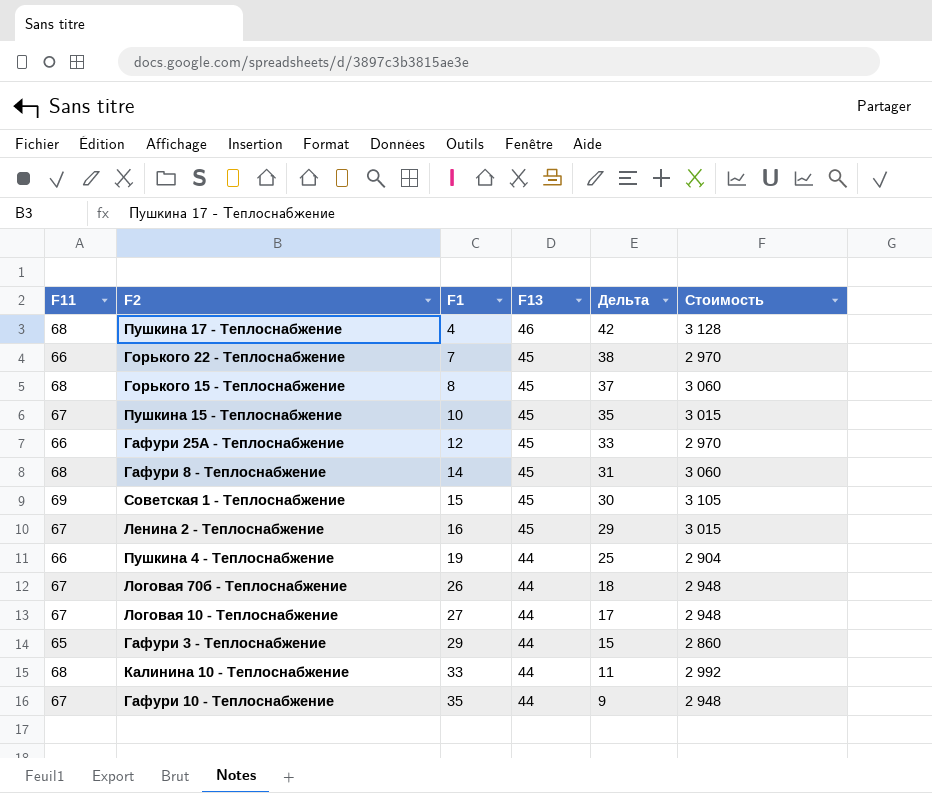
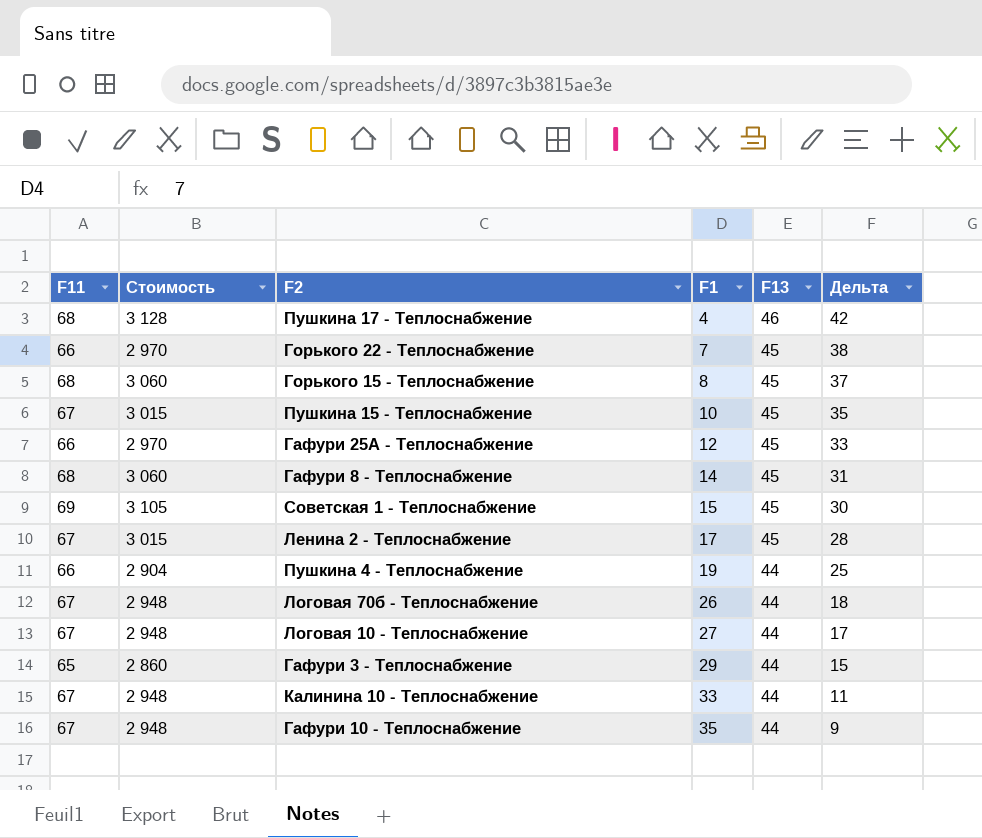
column Стоимость | position: 6 -> 2
Ленина 2 - Теплоснабжение | F1: 16 -> 17
Ленина 2 - Теплоснабжение | Дельта: 29 -> 28
Калинина 10 - Теплоснабжение | F11: 68 -> 67
Калинина 10 - Теплоснабжение | Стоимость: 2 992 -> 2 948

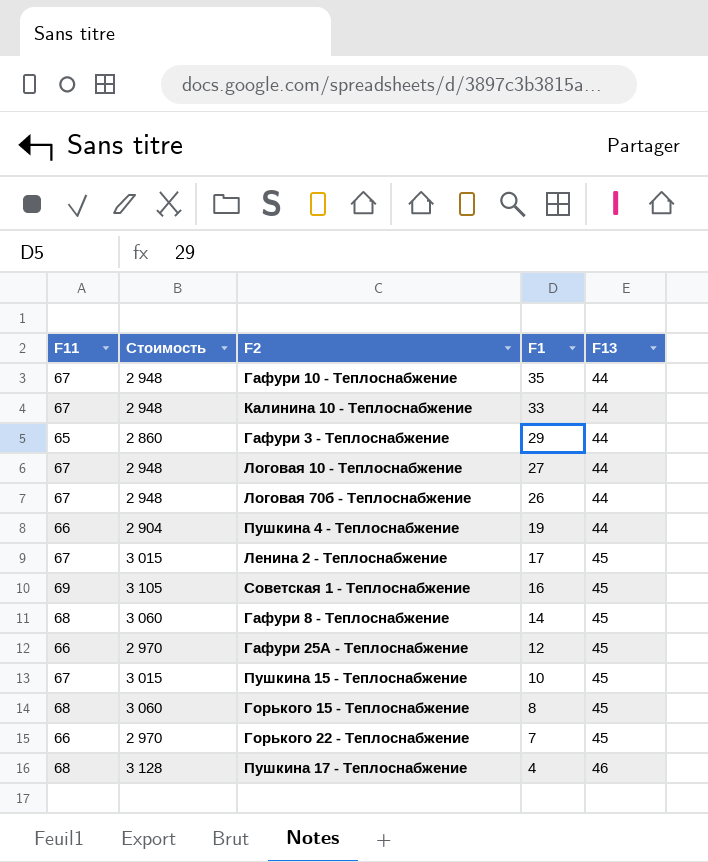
row order: F1 ascending -> F1 descending
column Дельта | formula: [F13] - [F1] -> none
Советская 1 - Теплоснабжение | F1: 15 -> 16

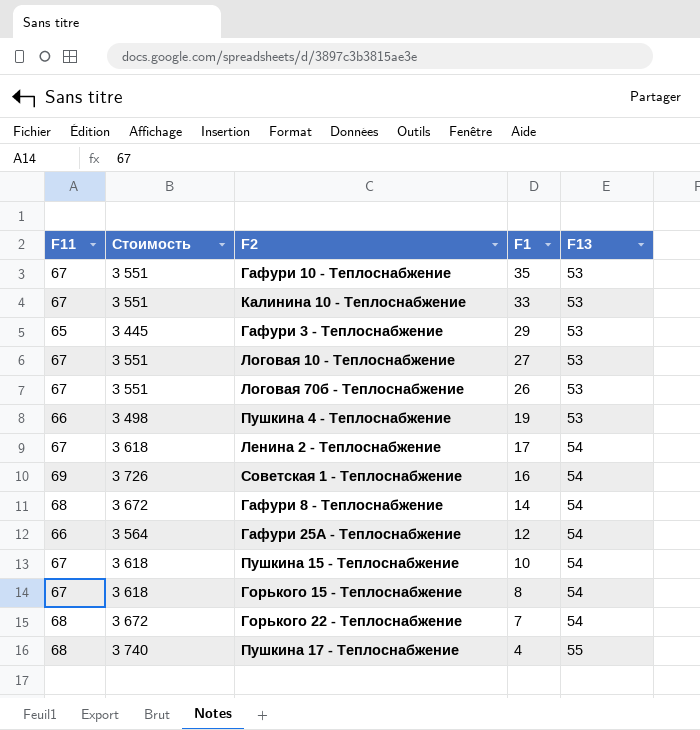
Гафури 10 - Теплоснабжение | Стоимость: 2 948 -> 3 551
Гафури 10 - Теплоснабжение | F13: 44 -> 53
Калинина 10 - Теплоснабжение | Стоимость: 2 948 -> 3 551
Калинина 10 - Теплоснабжение | F13: 44 -> 53
Гафури 3 - Теплоснабжение | Стоимость: 2 860 -> 3 445
Гафури 3 - Теплоснабжение | F13: 44 -> 53
Логовая 10 - Теплоснабжение | Стоимость: 2 948 -> 3 551
Логовая 10 - Теплоснабжение | F13: 44 -> 53
Логовая 70б - Теплоснабжение | Стоимость: 2 948 -> 3 551
Логовая 70б - Теплоснабжение | F13: 44 -> 53
Пушкина 4 - Теплоснабжение | Стоимость: 2 904 -> 3 498
Пушкина 4 - Теплоснабжение | F13: 44 -> 53
Ленина 2 - Теплоснабжение | Стоимость: 3 015 -> 3 618
Ленина 2 - Теплоснабжение | F13: 45 -> 54
Советская 1 - Теплоснабжение | Стоимость: 3 105 -> 3 726
Советская 1 - Теплоснабжение | F13: 45 -> 54
Гафури 8 - Теплоснабжение | Стоимость: 3 060 -> 3 672
Гафури 8 - Теплоснабжение | F13: 45 -> 54
Гафури 25А - Теплоснабжение | Стоимость: 2 970 -> 3 564
Гафури 25А - Теплоснабжение | F13: 45 -> 54
Пушкина 15 - Теплоснабжение | Стоимость: 3 015 -> 3 618
Пушкина 15 - Теплоснабжение | F13: 45 -> 54
Горького 15 - Теплоснабжение | F11: 68 -> 67
Горького 15 - Теплоснабжение | Стоимость: 3 060 -> 3 618
Горького 15 - Теплоснабжение | F13: 45 -> 54
Горького 22 - Теплоснабжение | F11: 66 -> 68
Горького 22 - Теплоснабжение | Стоимость: 2 970 -> 3 672
Горького 22 - Теплоснабжение | F13: 45 -> 54
Пушкина 17 - Теплоснабжение | Стоимость: 3 128 -> 3 740
Пушкина 17 - Теплоснабжение | F13: 46 -> 55

